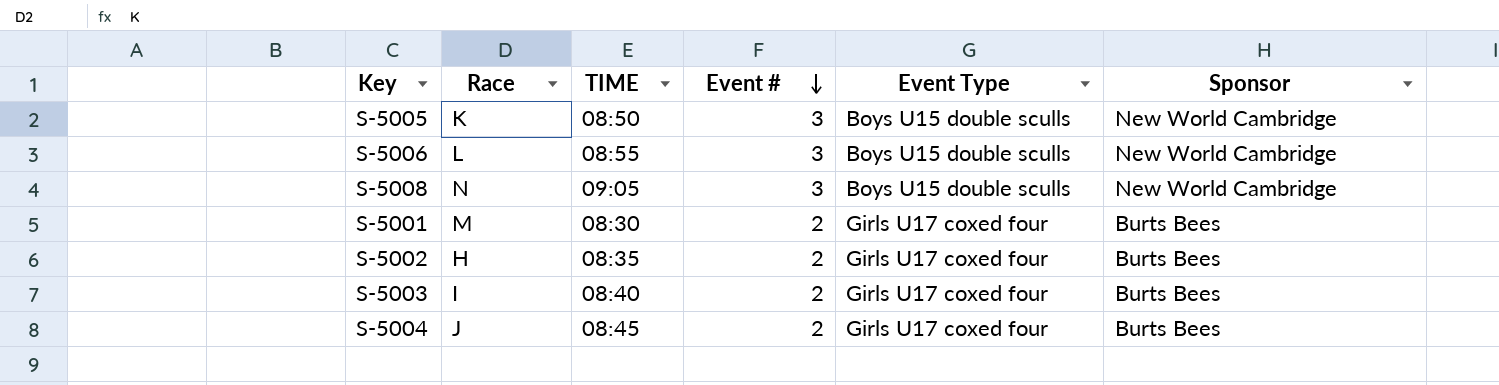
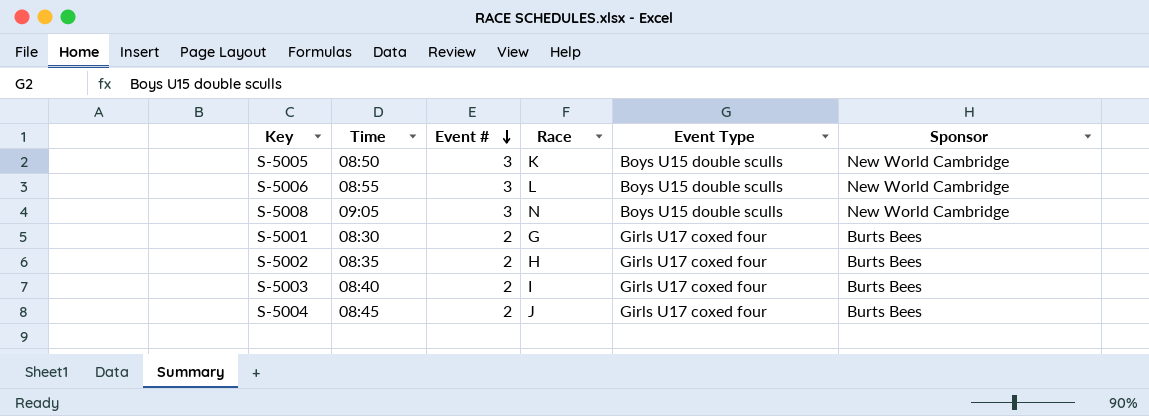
column name: TIME -> Time
column Race | position: 2 -> 4
S-5001 | Race: M -> G

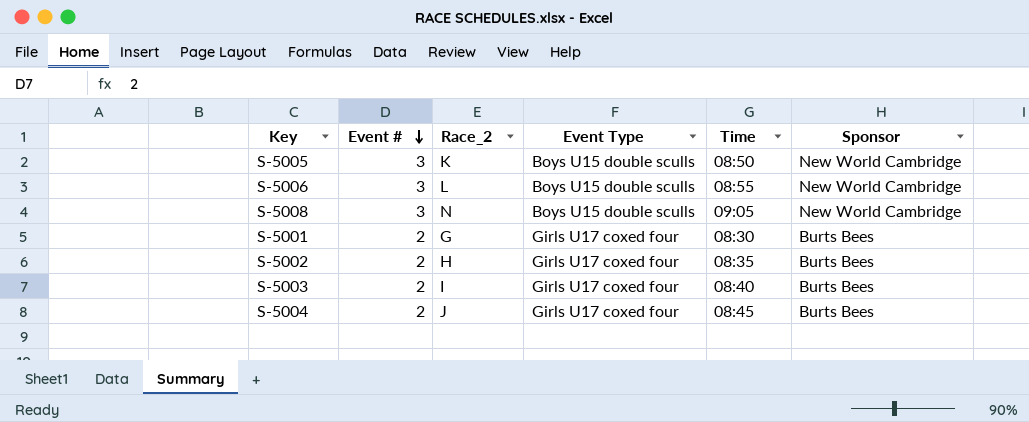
column name: Race -> Race_2
column Time | position: 2 -> 5

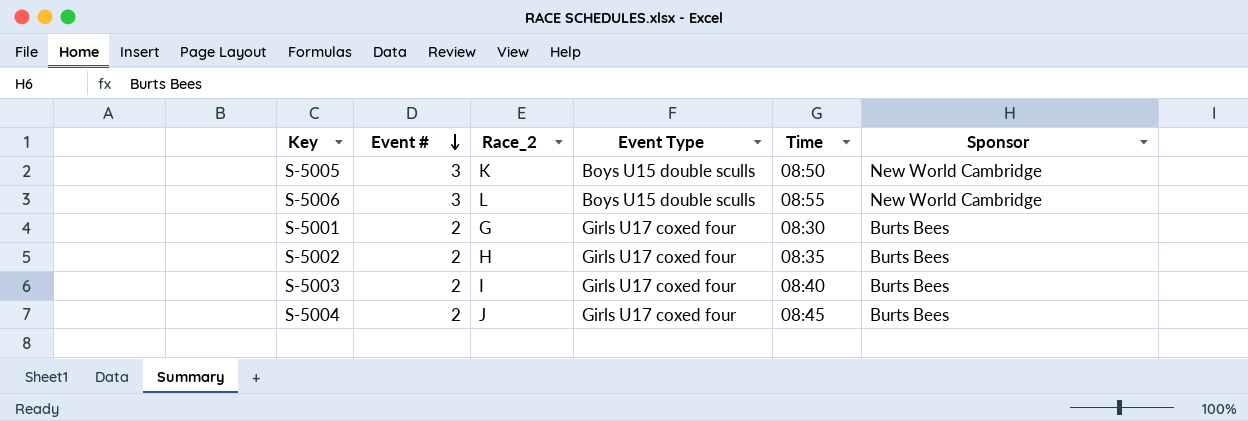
row S-5008: 3 | N | Boys U15 double sculls | 09:05 | New World Cambridge -> none

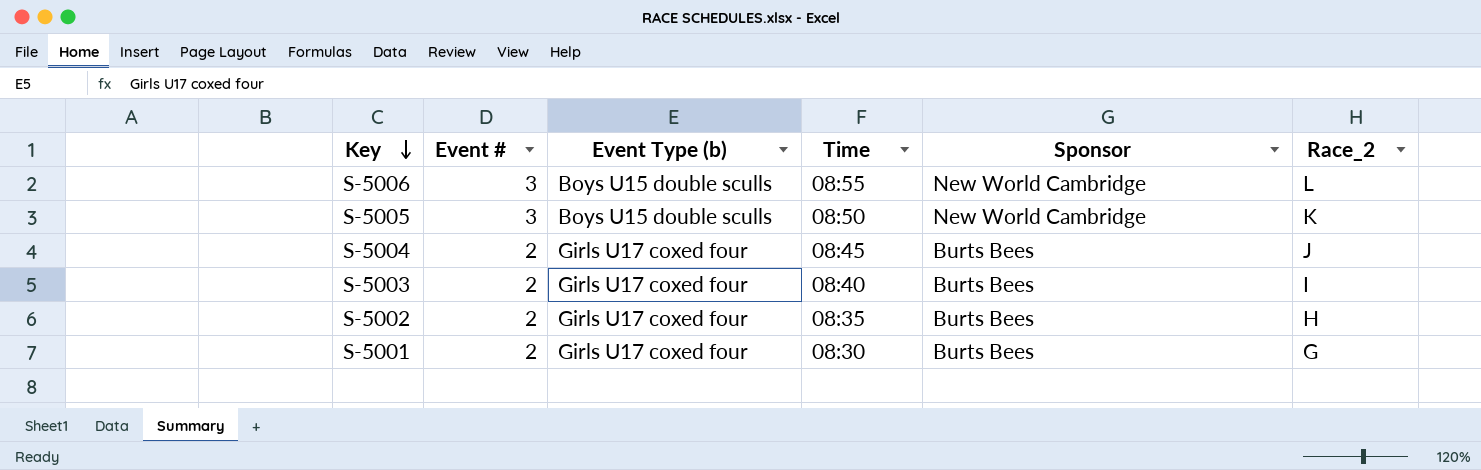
row order: Event # descending -> Key descending
column name: Event Type -> Event Type (b)
column Race_2 | position: 3 -> 6

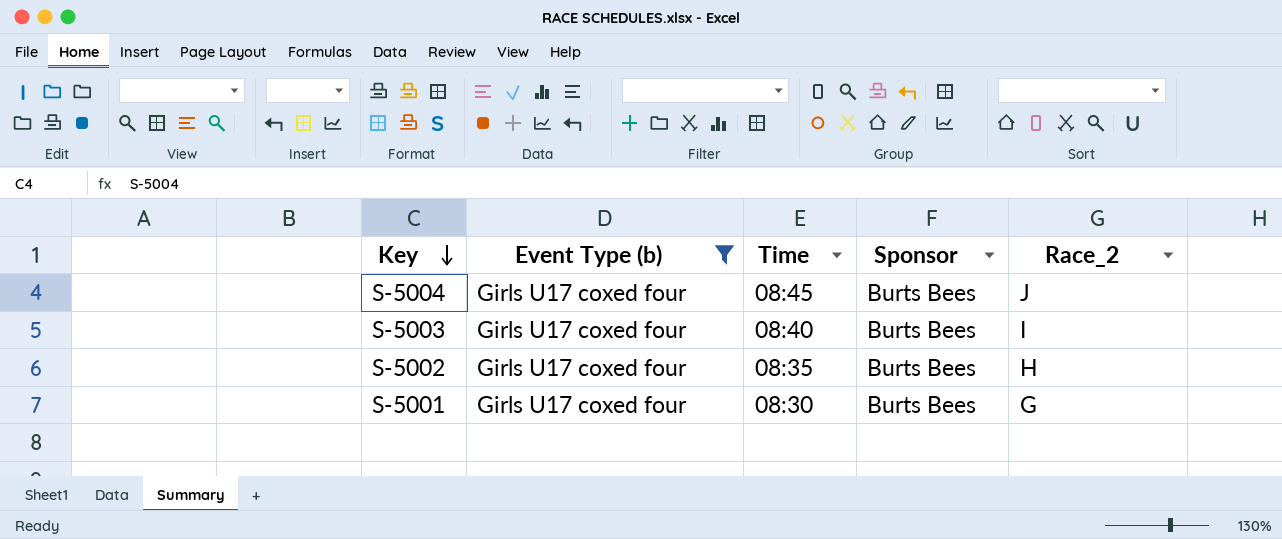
filter: none -> Event Type (b) = Girls U17 coxed four
column Event # | position: 2 -> none

